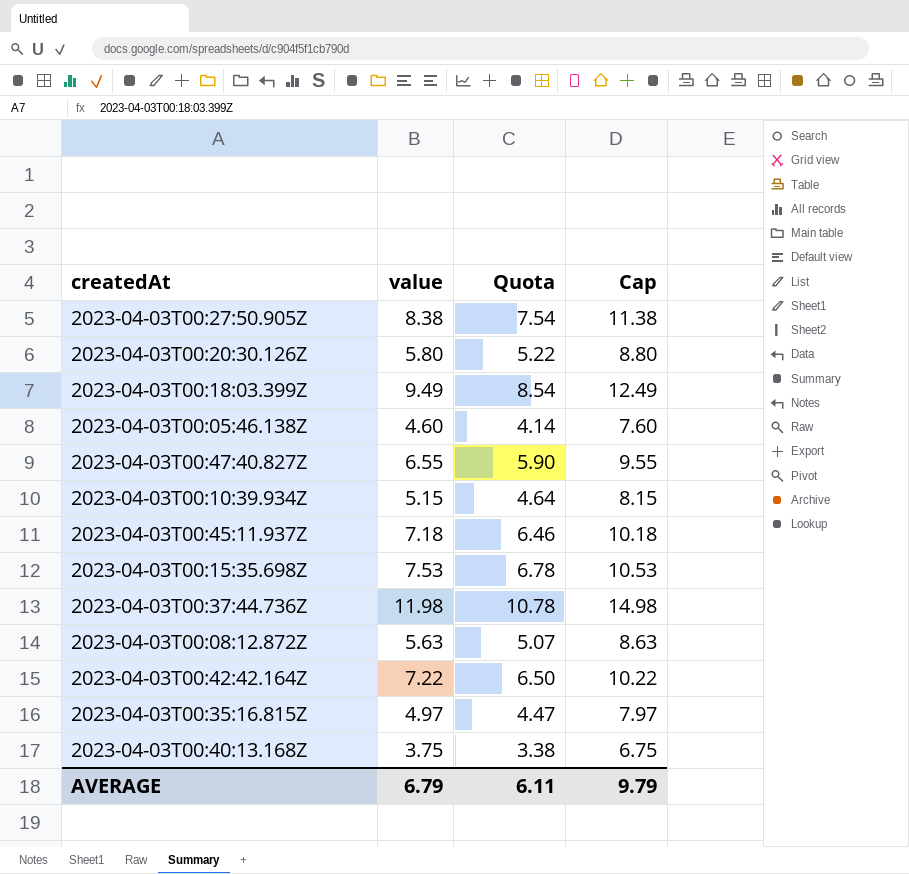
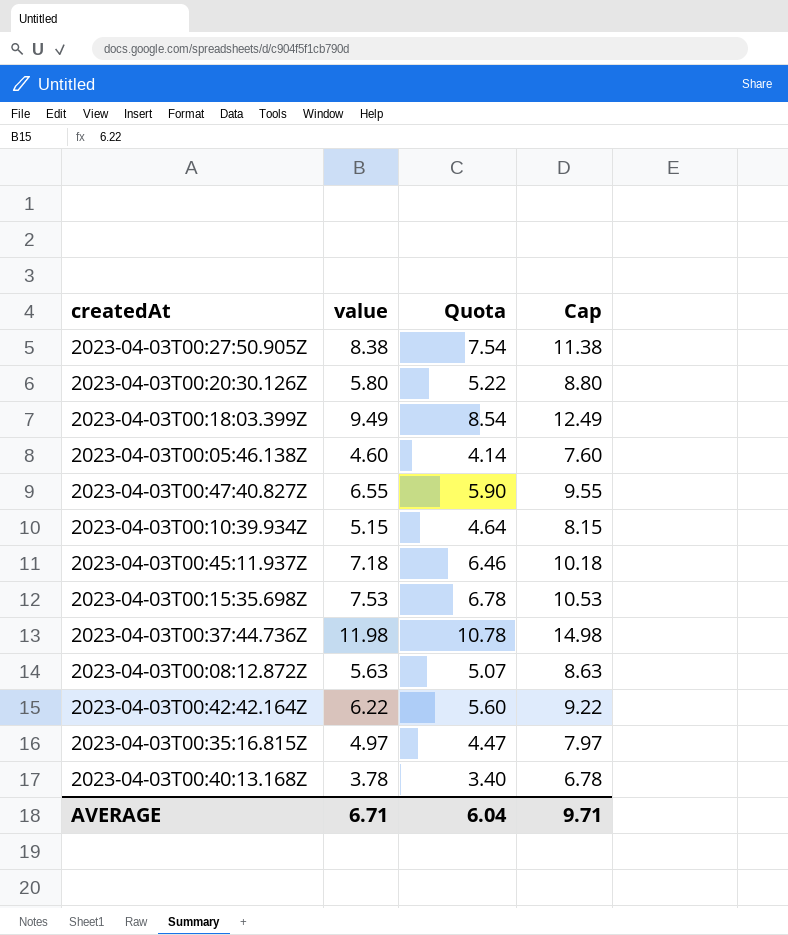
2023-04-03T00:42:42.164Z | value: 7.22 -> 6.22
2023-04-03T00:42:42.164Z | Quota: 6.50 -> 5.60
2023-04-03T00:42:42.164Z | Cap: 10.22 -> 9.22
2023-04-03T00:40:13.168Z | value: 3.75 -> 3.78
2023-04-03T00:40:13.168Z | Quota: 3.38 -> 3.40
2023-04-03T00:40:13.168Z | Cap: 6.75 -> 6.78
AVERAGE | value: 6.79 -> 6.71
AVERAGE | Quota: 6.11 -> 6.04
AVERAGE | Cap: 9.79 -> 9.71

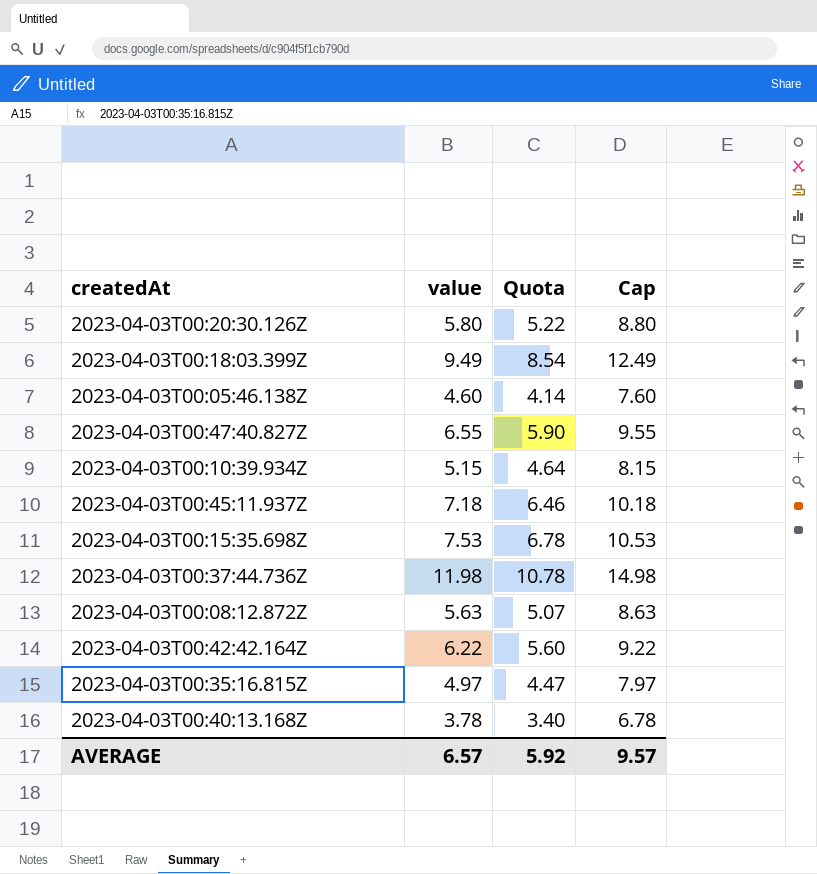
row 2023-04-03T00:27:50.905Z: 8.38 | 7.54 | 11.38 -> none
AVERAGE | value: 6.71 -> 6.57
AVERAGE | Quota: 6.04 -> 5.92
AVERAGE | Cap: 9.71 -> 9.57

